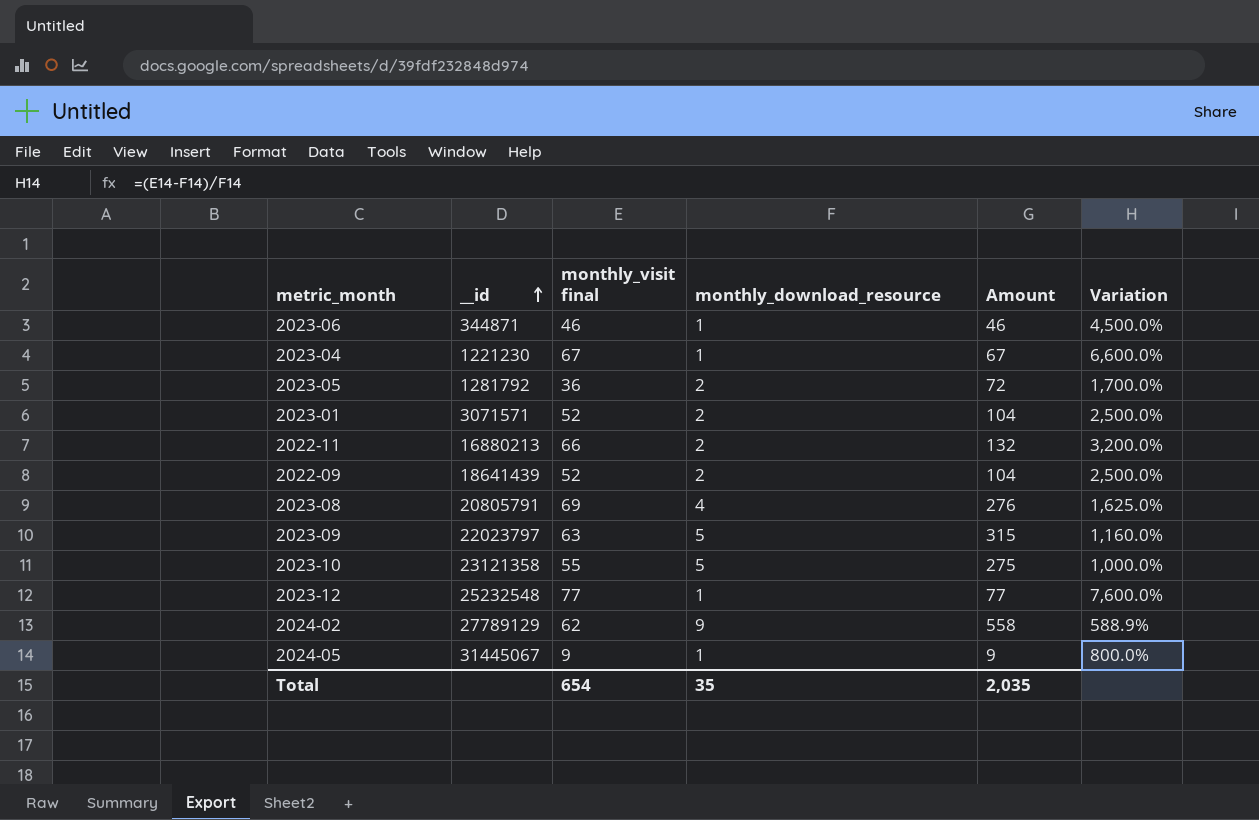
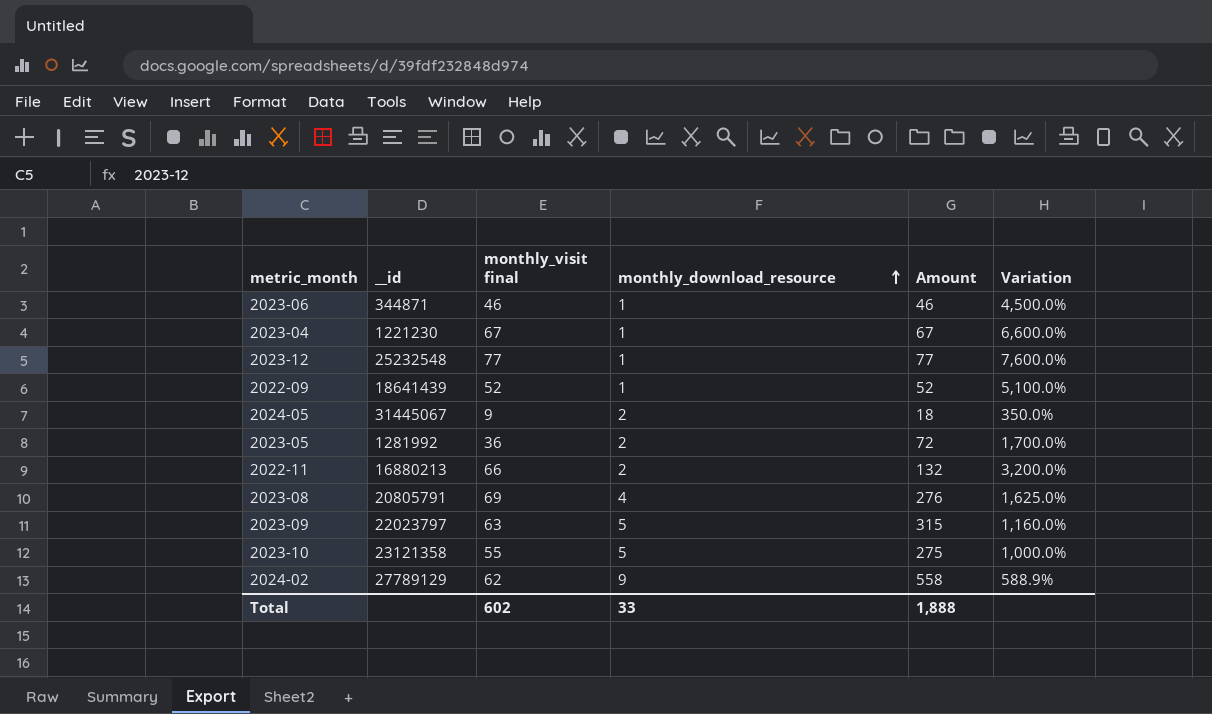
row order: __id ascending -> monthly_download_resource ascending
row 2023-01: 3071571 | 52 | 2 | 104 | 2,500.0% -> none
2022-09 | monthly_download_resource: 2 -> 1
2022-09 | Amount: 104 -> 52
2022-09 | Variation: 2,500.0% -> 5,100.0%
2024-05 | monthly_download_resource: 1 -> 2
2024-05 | Amount: 9 -> 18
2024-05 | Variation: 800.0% -> 350.0%
2023-05 | __id: 1281792 -> 1281992
Total | monthly_visit final: 654 -> 602
Total | monthly_download_resource: 35 -> 33
Total | Amount: 2,035 -> 1,888

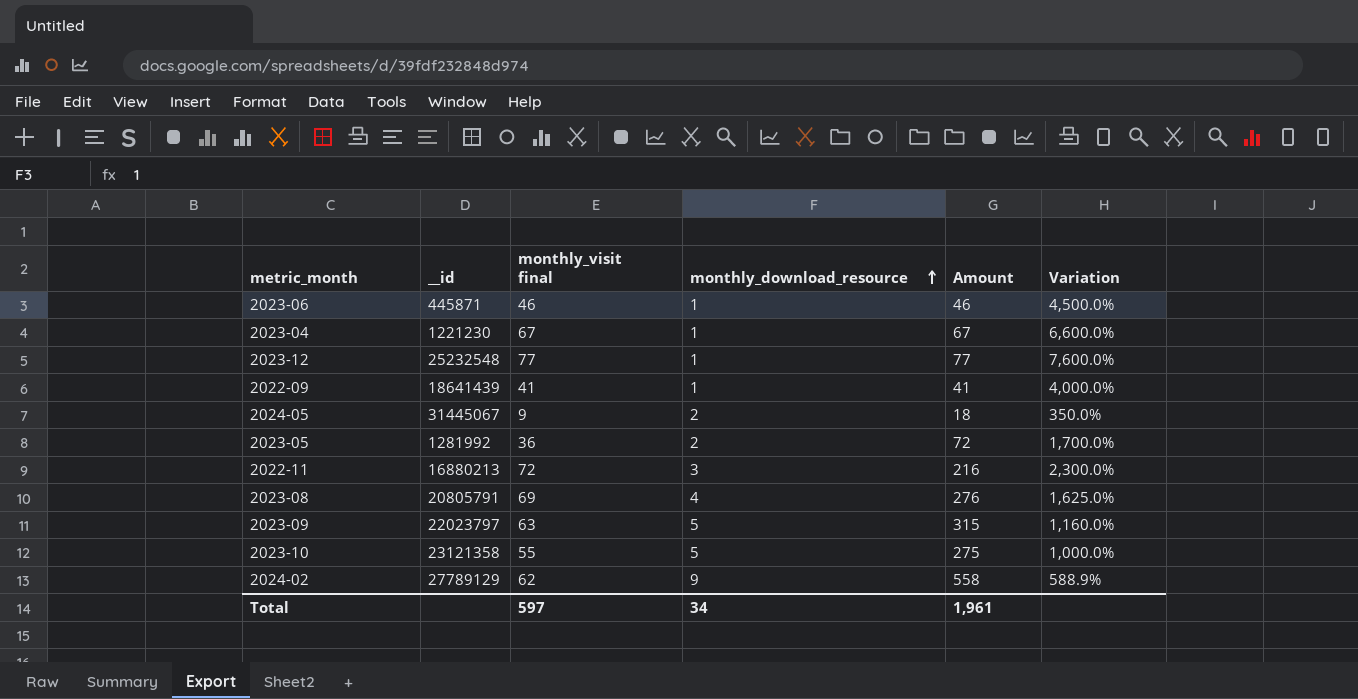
2023-06 | __id: 344871 -> 445871
2022-09 | monthly_visit final: 52 -> 41
2022-09 | Amount: 52 -> 41
2022-09 | Variation: 5,100.0% -> 4,000.0%
2022-11 | monthly_visit final: 66 -> 72
2022-11 | monthly_download_resource: 2 -> 3
2022-11 | Amount: 132 -> 216
2022-11 | Variation: 3,200.0% -> 2,300.0%
Total | monthly_visit final: 602 -> 597
Total | monthly_download_resource: 33 -> 34
Total | Amount: 1,888 -> 1,961

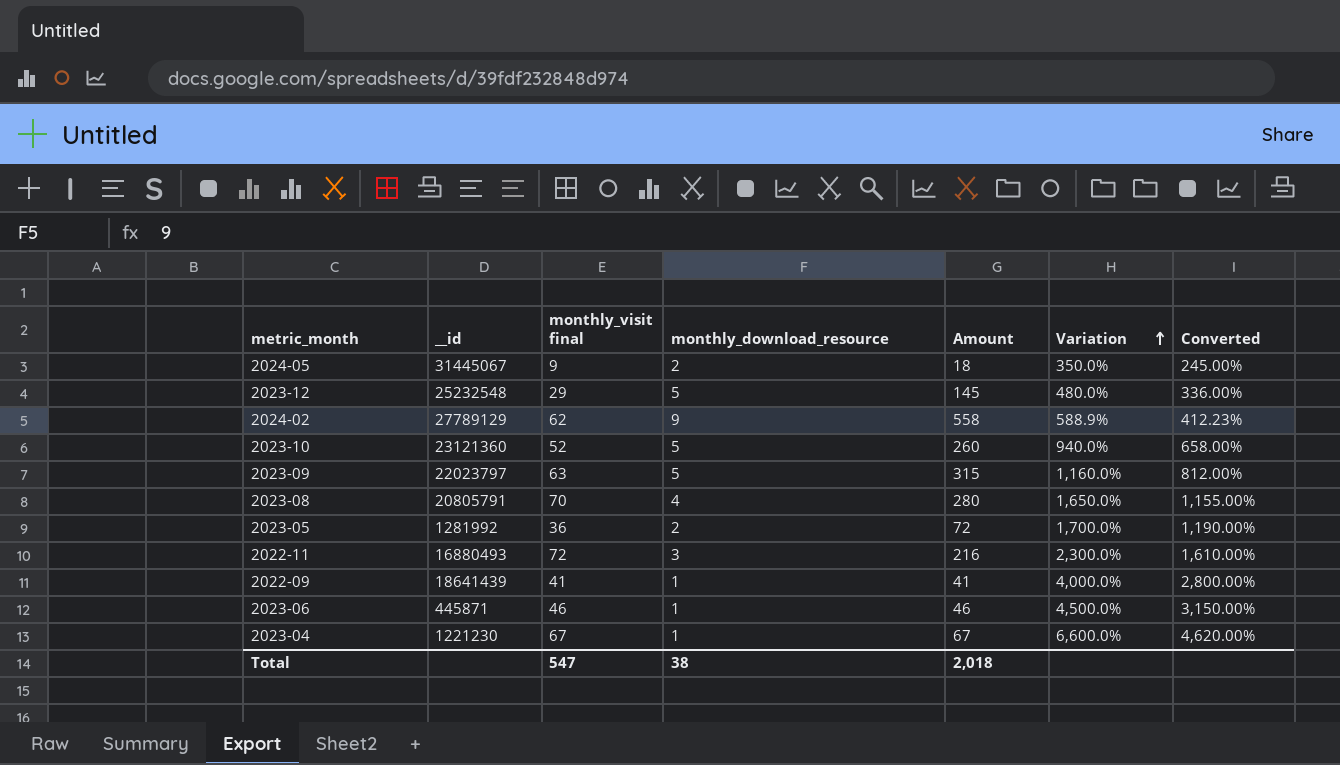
row order: monthly_download_resource ascending -> Variation ascending
column Converted | formula: none -> [Variation] * 0.7
2023-12 | monthly_visit final: 77 -> 29
2023-12 | monthly_download_resource: 1 -> 5
2023-12 | Amount: 77 -> 145
2023-12 | Variation: 7,600.0% -> 480.0%
2023-10 | __id: 23121358 -> 23121360
2023-10 | monthly_visit final: 55 -> 52
2023-10 | Amount: 275 -> 260
2023-10 | Variation: 1,000.0% -> 940.0%
2023-08 | monthly_visit final: 69 -> 70
2023-08 | Amount: 276 -> 280
2023-08 | Variation: 1,625.0% -> 1,650.0%
2022-11 | __id: 16880213 -> 16880493
Total | monthly_visit final: 597 -> 547
Total | monthly_download_resource: 34 -> 38
Total | Amount: 1,961 -> 2,018

